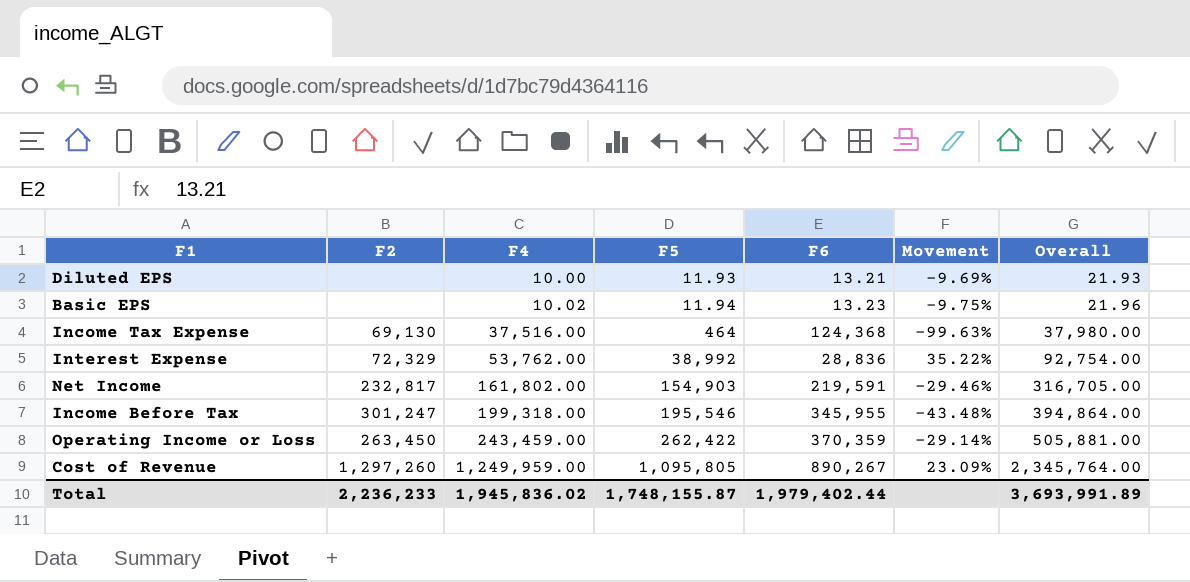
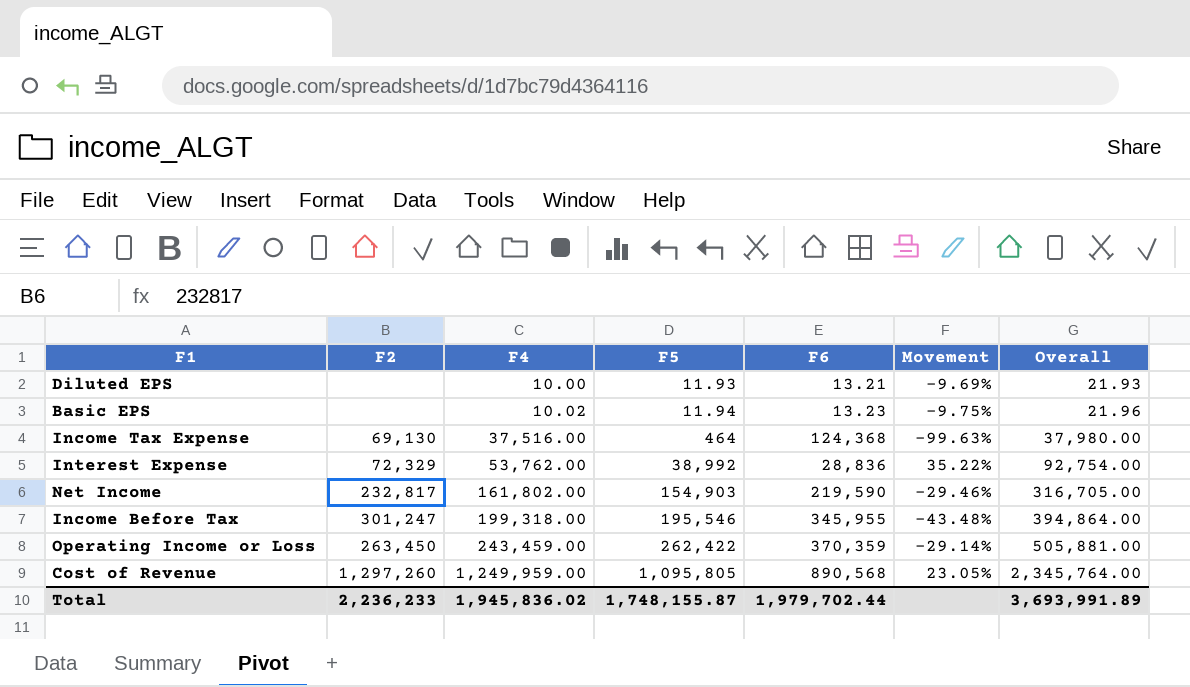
Net Income | F6: 219,591 -> 219,590
Cost of Revenue | F6: 890,267 -> 890,568
Cost of Revenue | Movement: 23.09% -> 23.05%
Total | F6: 1,979,402.44 -> 1,979,702.44

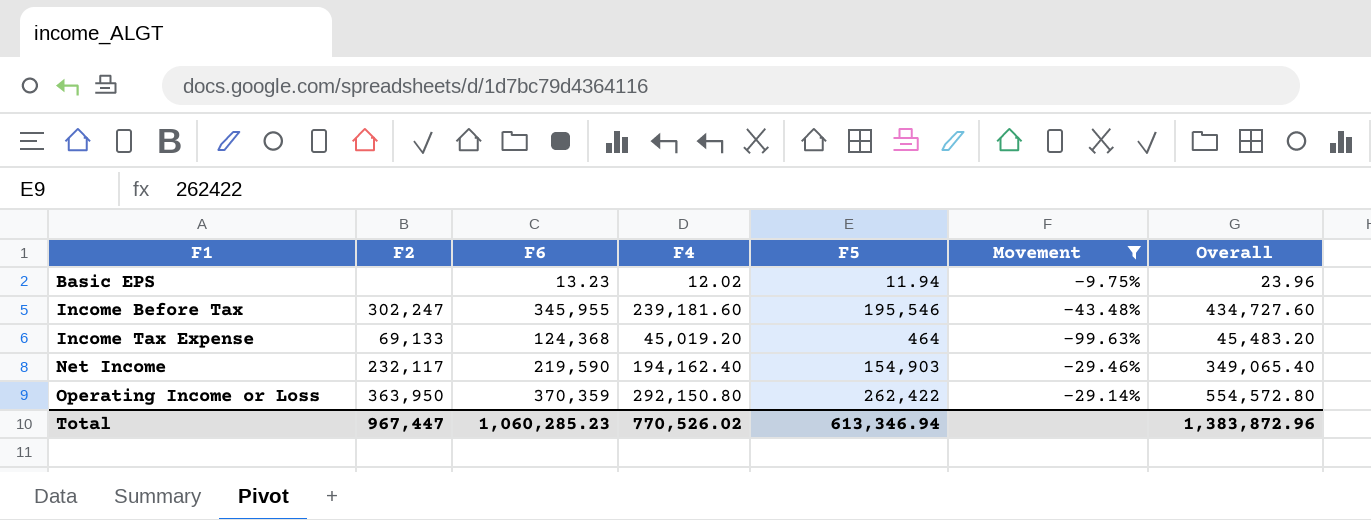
filter: none -> Movement <= -9.75%
row order: F4 ascending -> F1 ascending
column F6 | position: 5 -> 3
Basic EPS | F4: 10.02 -> 12.02
Basic EPS | Overall: 21.96 -> 23.96
Income Before Tax | F2: 301,247 -> 302,247
Income Before Tax | F4: 199,318.00 -> 239,181.60
Income Before Tax | Overall: 394,864.00 -> 434,727.60
Income Tax Expense | F2: 69,130 -> 69,133
Income Tax Expense | F4: 37,516.00 -> 45,019.20
Income Tax Expense | Overall: 37,980.00 -> 45,483.20
Net Income | F2: 232,817 -> 232,117
Net Income | F4: 161,802.00 -> 194,162.40
Net Income | Overall: 316,705.00 -> 349,065.40
Operating Income or Loss | F2: 263,450 -> 363,950
Operating Income or Loss | F4: 243,459.00 -> 292,150.80
Operating Income or Loss | Overall: 505,881.00 -> 554,572.80
Total | F2: 2,236,233 -> 967,447
Total | F6: 1,979,702.44 -> 1,060,285.23
Total | F4: 1,945,836.02 -> 770,526.02
Total | F5: 1,748,155.87 -> 613,346.94
Total | Overall: 3,693,991.89 -> 1,383,872.96

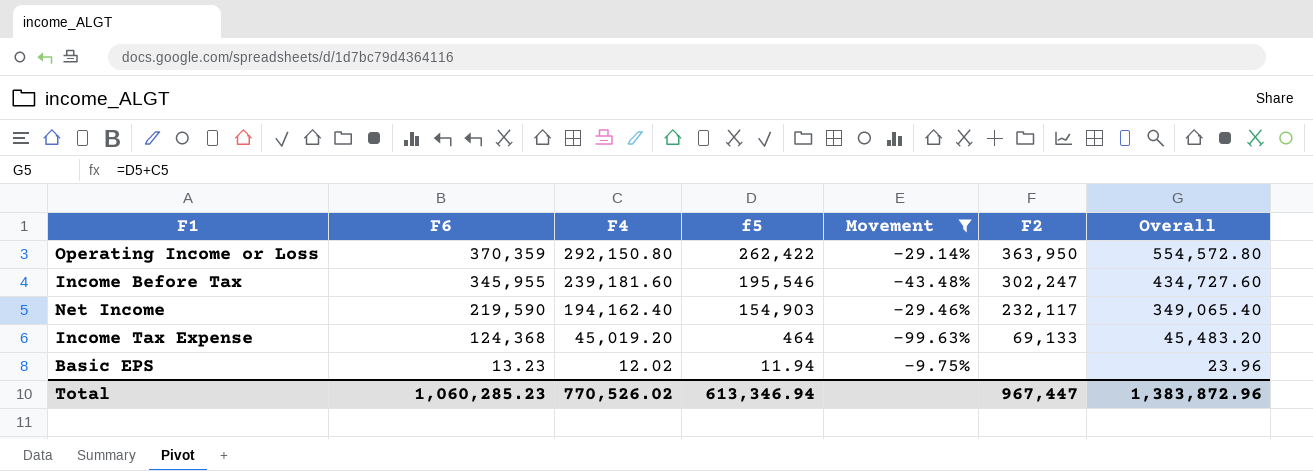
row order: F1 ascending -> F6 descending
column name: F5 -> f5
column F2 | position: 2 -> 6

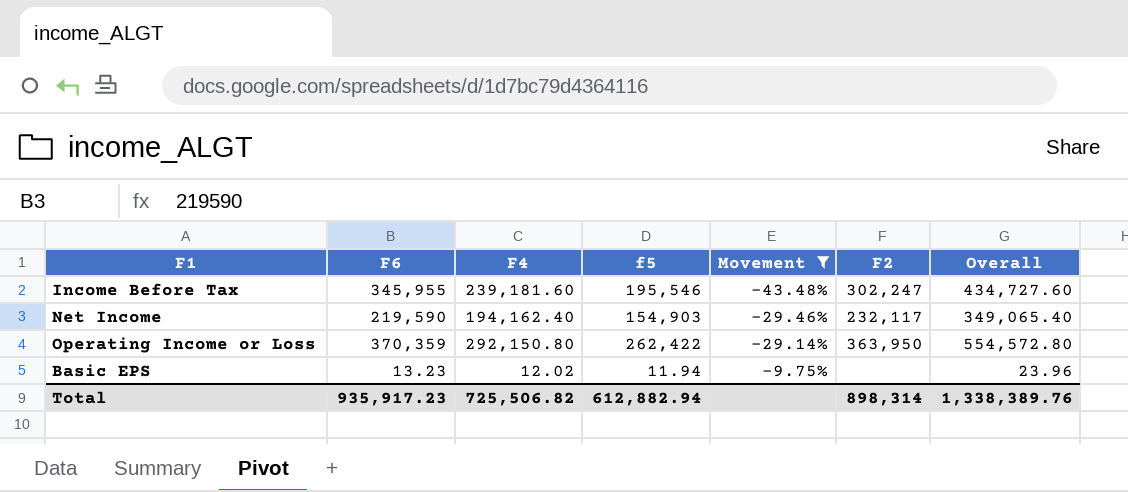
row order: F6 descending -> Movement ascending
row Income Tax Expense: 124,368 | 45,019.20 | 464 | -99.63% | 69,133 | 45,483.20 -> none
Total | F6: 1,060,285.23 -> 935,917.23
Total | F4: 770,526.02 -> 725,506.82
Total | f5: 613,346.94 -> 612,882.94
Total | F2: 967,447 -> 898,314
Total | Overall: 1,383,872.96 -> 1,338,389.76

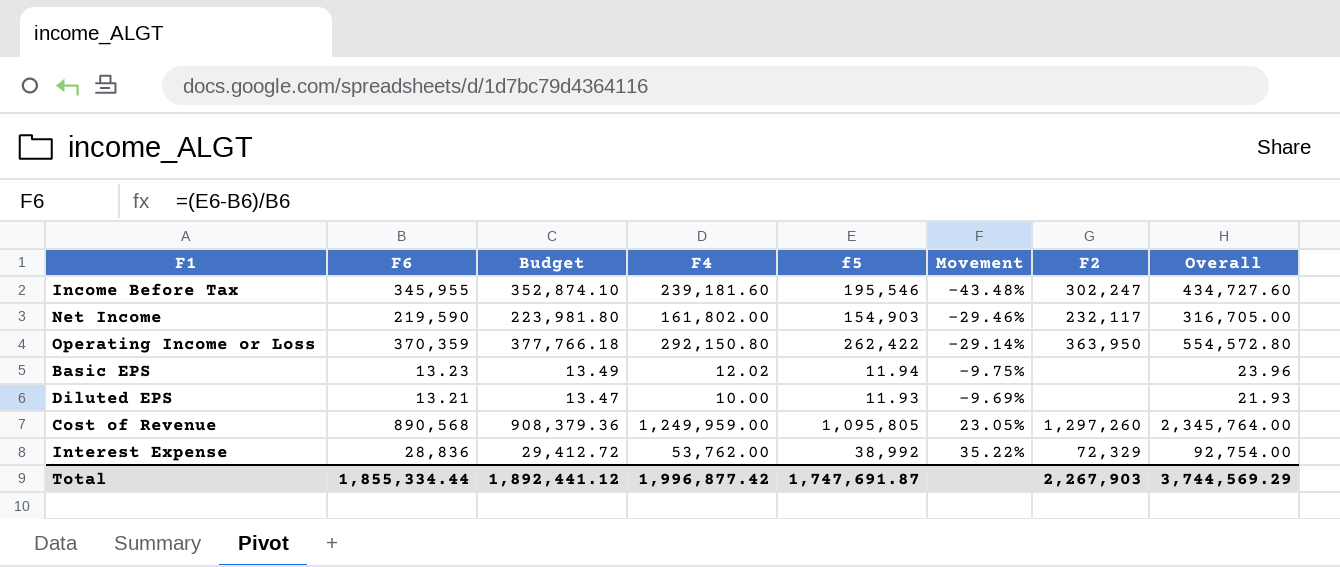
filter: Movement <= -9.75% -> none
column Budget | formula: none -> [F6] * 1.02
Net Income | F4: 194,162.40 -> 161,802.00
Net Income | Overall: 349,065.40 -> 316,705.00
Total | F6: 935,917.23 -> 1,855,334.44
Total | F4: 725,506.82 -> 1,996,877.42
Total | f5: 612,882.94 -> 1,747,691.87
Total | F2: 898,314 -> 2,267,903
Total | Overall: 1,338,389.76 -> 3,744,569.29

